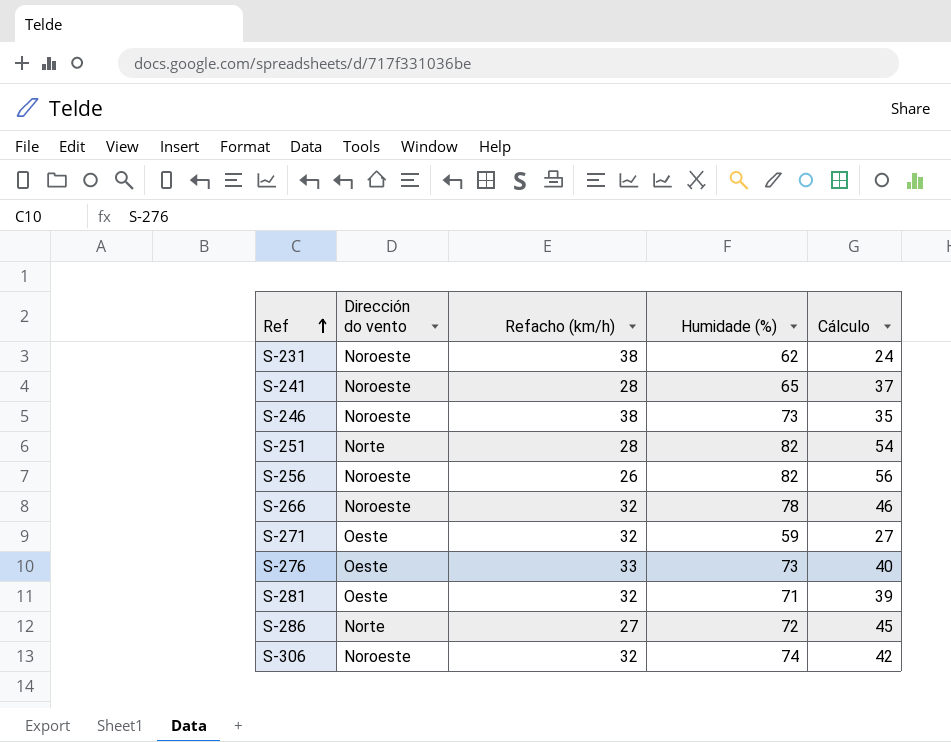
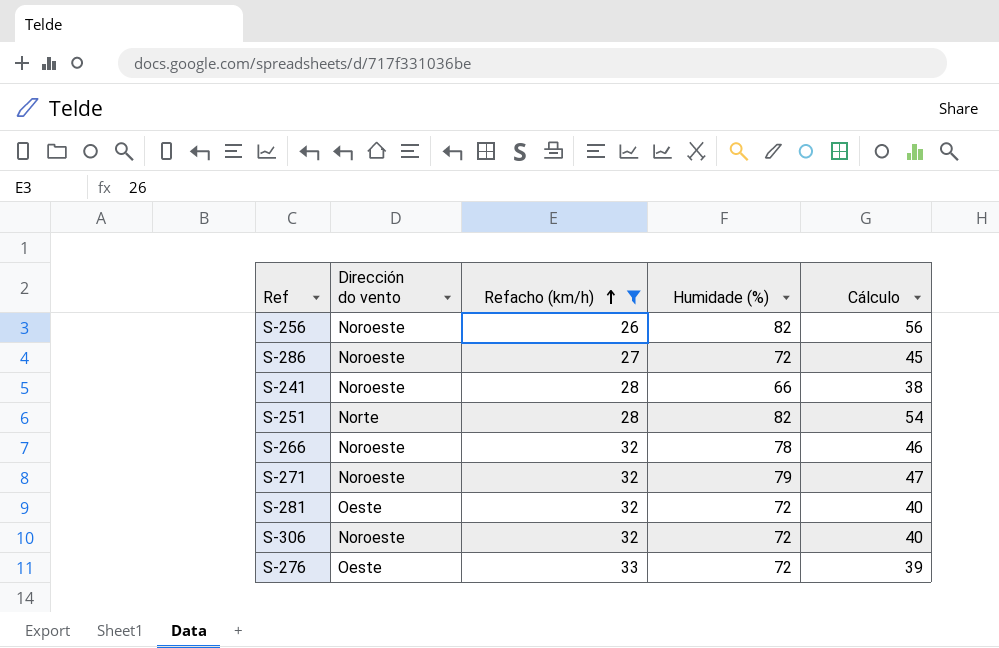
filter: none -> Refacho (km/h) != 38
row order: Ref ascending -> Refacho (km/h) ascending
S-286 | Dirección do vento: Norte -> Noroeste
S-241 | Humidade (%): 65 -> 66
S-241 | Cálculo: 37 -> 38
S-271 | Dirección do vento: Oeste -> Noroeste
S-271 | Humidade (%): 59 -> 79
S-271 | Cálculo: 27 -> 47
S-281 | Humidade (%): 71 -> 72
S-281 | Cálculo: 39 -> 40
S-306 | Humidade (%): 74 -> 72
S-306 | Cálculo: 42 -> 40
S-276 | Humidade (%): 73 -> 72
S-276 | Cálculo: 40 -> 39

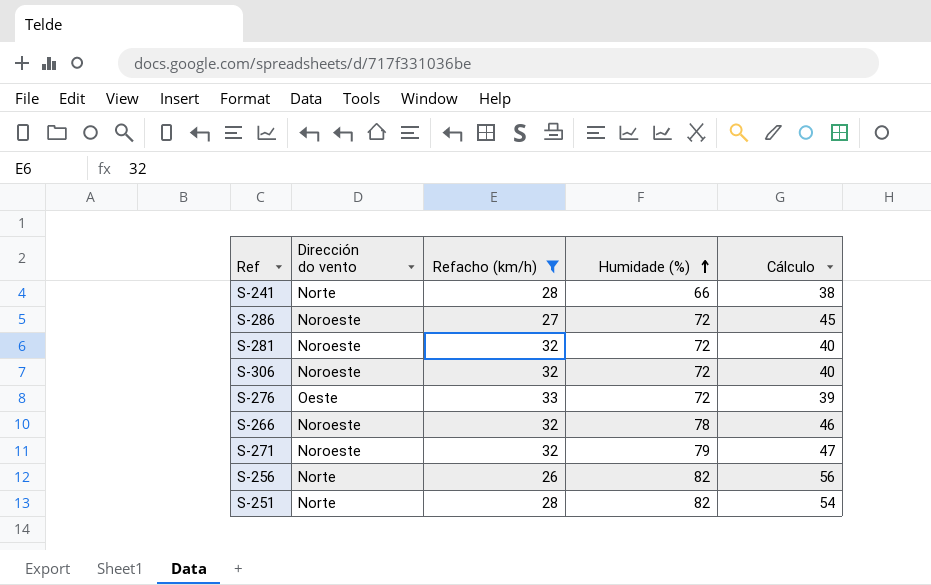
row order: Refacho (km/h) ascending -> Humidade (%) ascending
S-241 | Dirección do vento: Noroeste -> Norte
S-281 | Dirección do vento: Oeste -> Noroeste
S-256 | Dirección do vento: Noroeste -> Norte

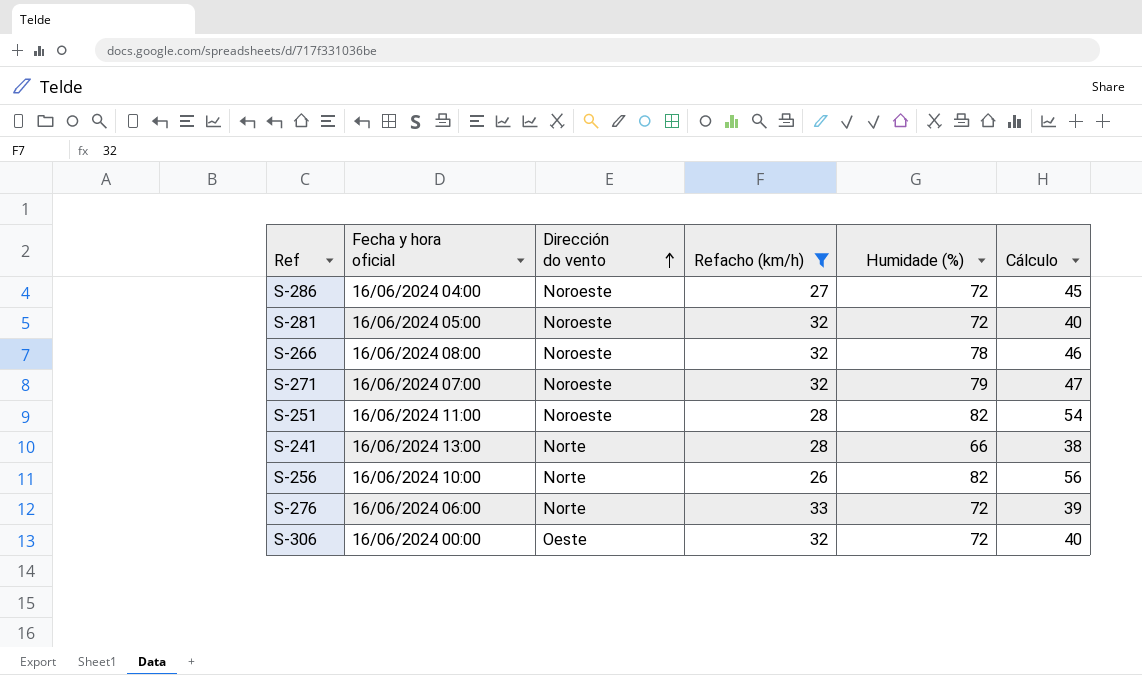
row order: Humidade (%) ascending -> Dirección do vento ascending
column Fecha y hora oficial | position: none -> 2
S-251 | Dirección do vento: Norte -> Noroeste
S-276 | Dirección do vento: Oeste -> Norte
S-306 | Dirección do vento: Noroeste -> Oeste

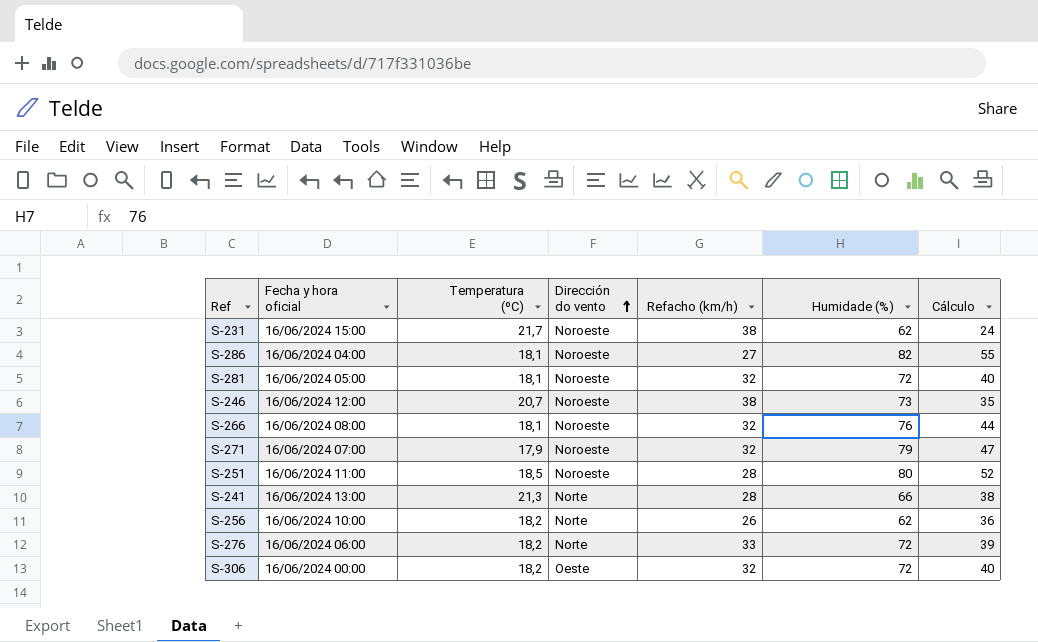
filter: Refacho (km/h) != 38 -> none
column Temperatura (ºC) | position: none -> 3
S-286 | Humidade (%): 72 -> 82
S-286 | Cálculo: 45 -> 55
S-266 | Humidade (%): 78 -> 76
S-266 | Cálculo: 46 -> 44
S-251 | Humidade (%): 82 -> 80
S-251 | Cálculo: 54 -> 52
S-256 | Humidade (%): 82 -> 62
S-256 | Cálculo: 56 -> 36

